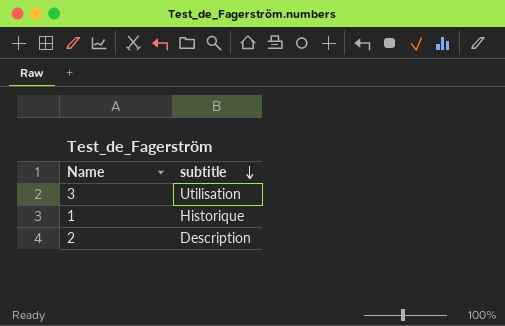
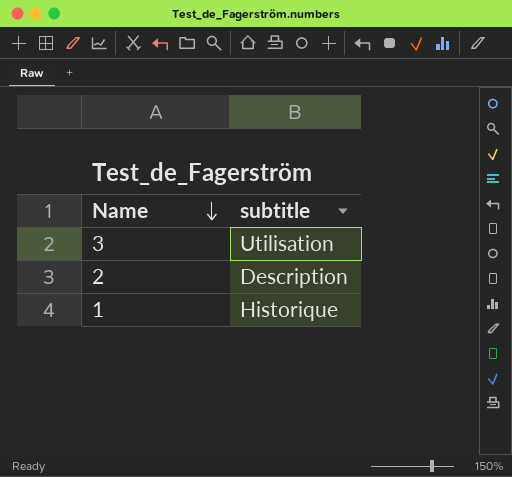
row order: subtitle descending -> Name descending

